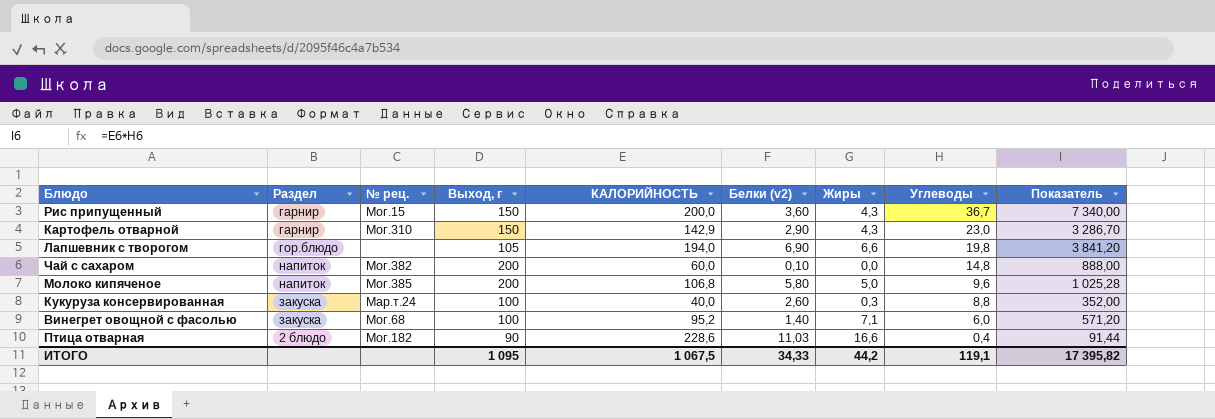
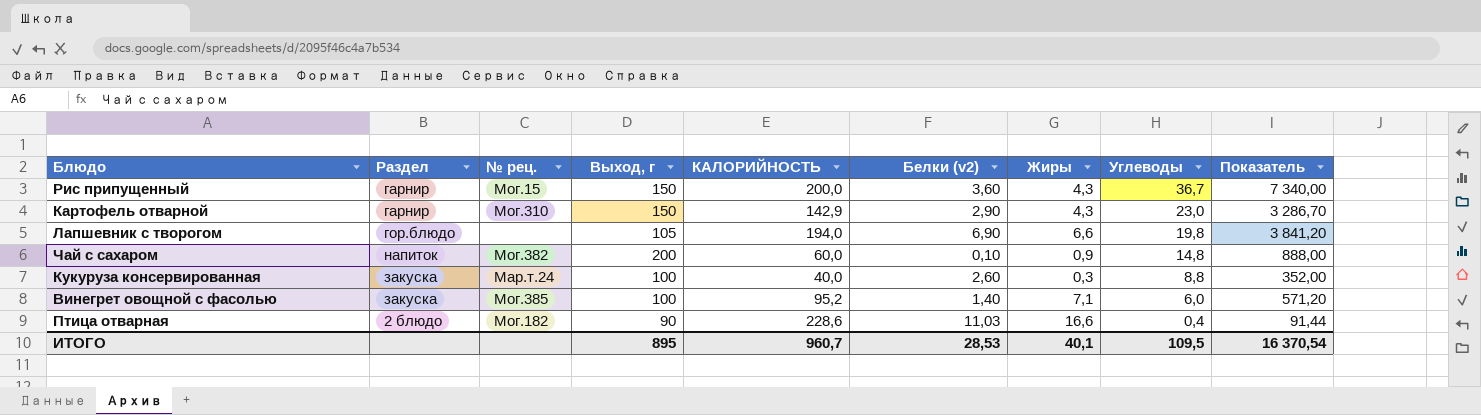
row Молоко кипяченое: напиток | Мог.385 | 200 | 106,8 | 5,80 | 5,0 | 9,6 | 1 025,28 -> none
Чай с сахаром | Жиры: 0,0 -> 0,9
Винегрет овощной с фасолью | № рец.: Мог.68 -> Мог.385
ИТОГО | Выход, г: 1 095 -> 895
ИТОГО | КАЛОРИЙНОСТЬ: 1 067,5 -> 960,7
ИТОГО | Белки (v2): 34,33 -> 28,53
ИТОГО | Жиры: 44,2 -> 40,1
ИТОГО | Углеводы: 119,1 -> 109,5
ИТОГО | Показатель: 17 395,82 -> 16 370,54

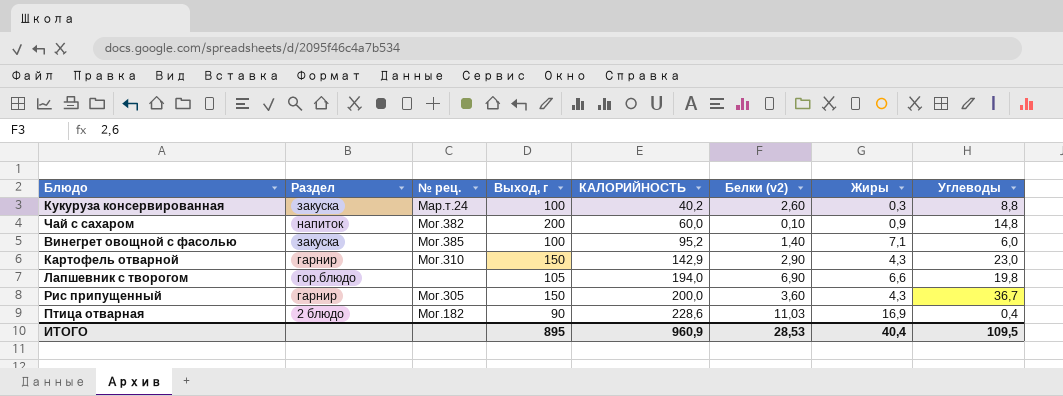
row order: Углеводы descending -> КАЛОРИЙНОСТЬ ascending
column Показатель | formula: [КАЛОРИЙНОСТЬ] * [Углеводы] -> none
Кукуруза консервированная | КАЛОРИЙНОСТЬ: 40,0 -> 40,2
Рис припущенный | № рец.: Мог.15 -> Мог.305
Птица отварная | Жиры: 16,6 -> 16,9
ИТОГО | КАЛОРИЙНОСТЬ: 960,7 -> 960,9
ИТОГО | Жиры: 40,1 -> 40,4

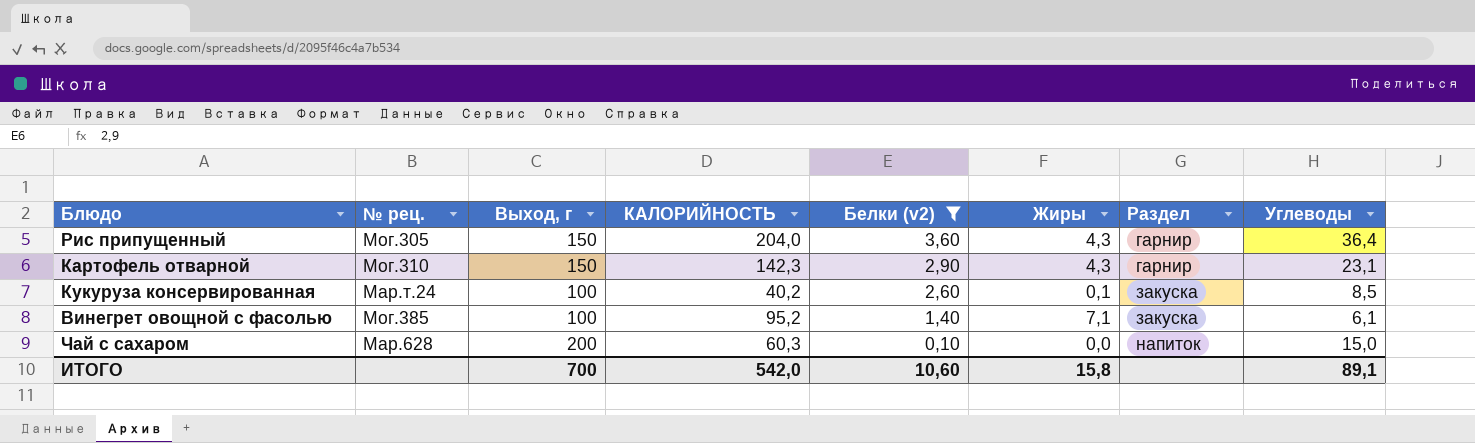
filter: none -> Белки (v2) <= 3,60
row order: КАЛОРИЙНОСТЬ ascending -> Белки (v2) descending
column Раздел | position: 2 -> 7
Рис припущенный | КАЛОРИЙНОСТЬ: 200,0 -> 204,0
Рис припущенный | Углеводы: 36,7 -> 36,4
Картофель отварной | КАЛОРИЙНОСТЬ: 142,9 -> 142,3
Картофель отварной | Углеводы: 23,0 -> 23,1
Кукуруза консервированная | Жиры: 0,3 -> 0,1
Кукуруза консервированная | Углеводы: 8,8 -> 8,5
Винегрет овощной с фасолью | Углеводы: 6,0 -> 6,1
Чай с сахаром | № рец.: Мог.382 -> Мар.628
Чай с сахаром | КАЛОРИЙНОСТЬ: 60,0 -> 60,3
Чай с сахаром | Жиры: 0,9 -> 0,0
Чай с сахаром | Углеводы: 14,8 -> 15,0
ИТОГО | Выход, г: 895 -> 700
ИТОГО | КАЛОРИЙНОСТЬ: 960,9 -> 542,0
ИТОГО | Белки (v2): 28,53 -> 10,60
ИТОГО | Жиры: 40,4 -> 15,8
ИТОГО | Углеводы: 109,5 -> 89,1

